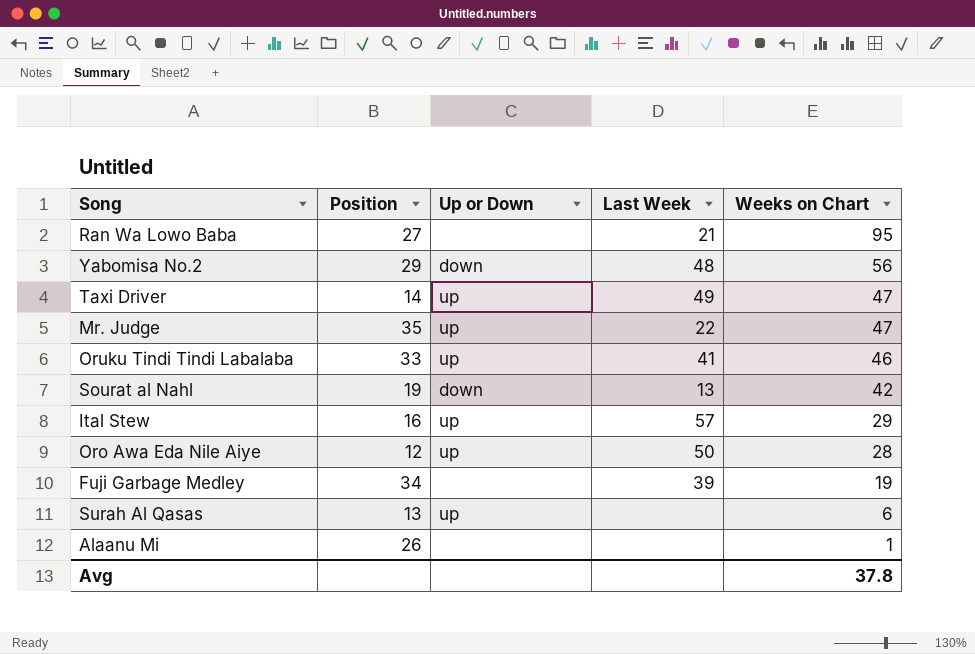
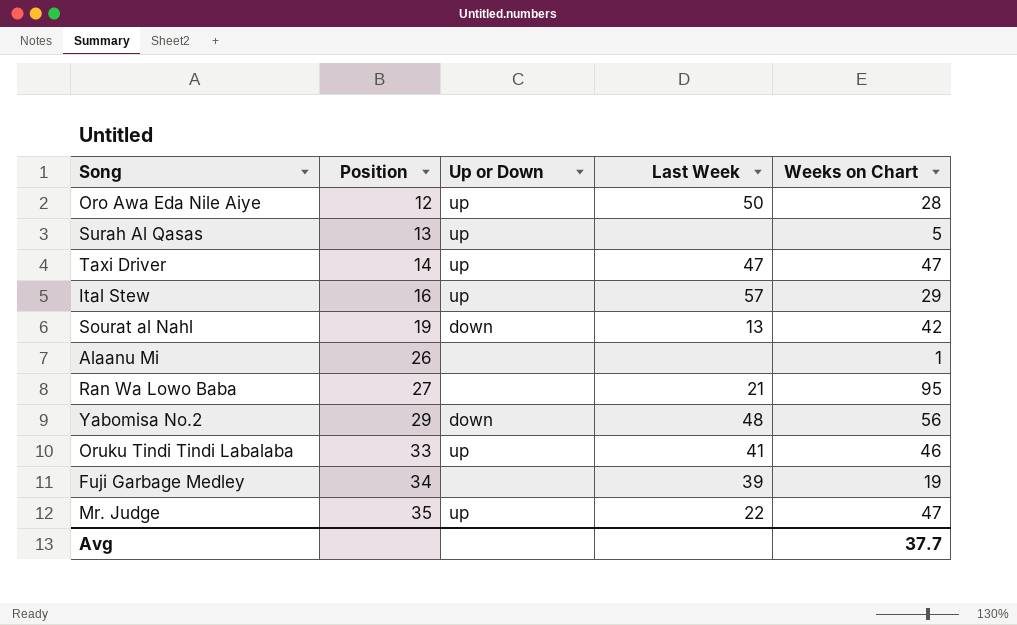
row order: Weeks on Chart descending -> Position ascending
Surah Al Qasas | Weeks on Chart: 6 -> 5
Taxi Driver | Last Week: 49 -> 47
Avg | Weeks on Chart: 37.8 -> 37.7

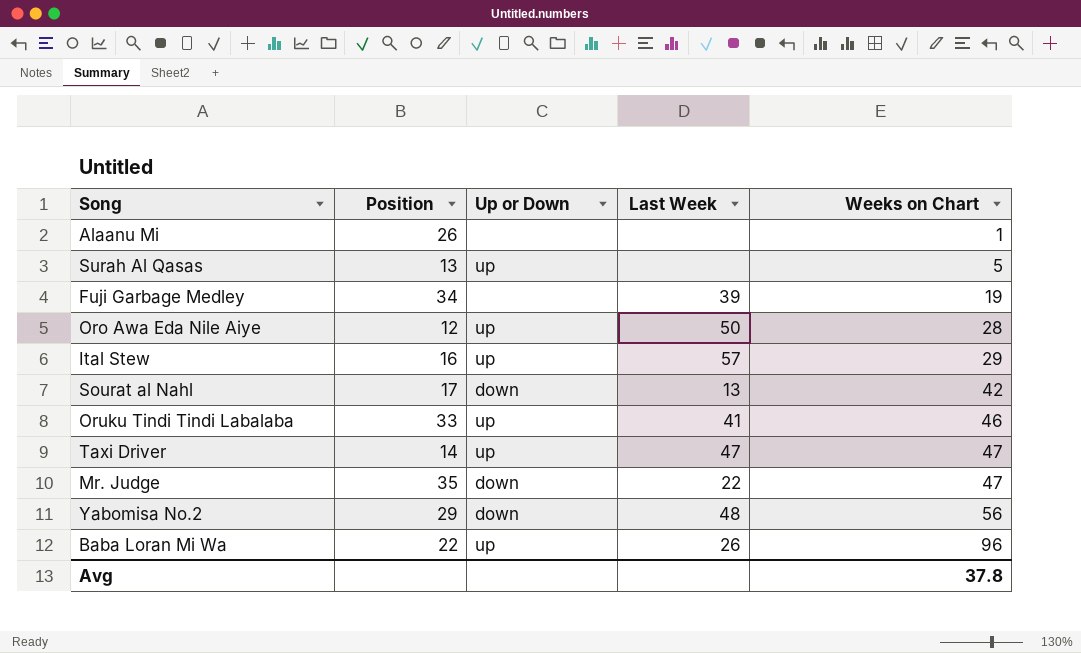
row order: Position ascending -> Weeks on Chart ascending
row Ran Wa Lowo Baba: 27 | none | 21 | 95 -> none
Sourat al Nahl | Position: 19 -> 17
Mr. Judge | Up or Down: up -> down
row Baba Loran Mi Wa: none -> 22 | up | 26 | 96
Avg | Weeks on Chart: 37.7 -> 37.8

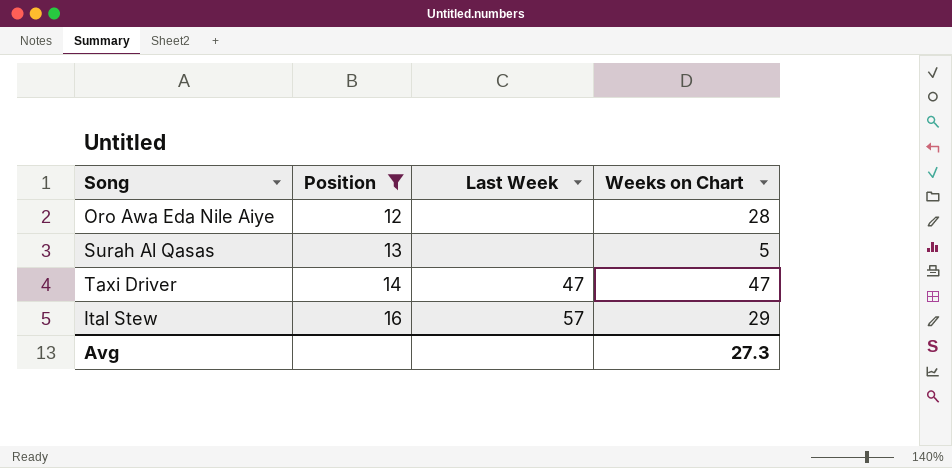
filter: none -> Position <= 16
row order: Weeks on Chart ascending -> Position ascending
column Up or Down | position: 3 -> none
Oro Awa Eda Nile Aiye | Last Week: 50 -> none
Avg | Weeks on Chart: 37.8 -> 27.3

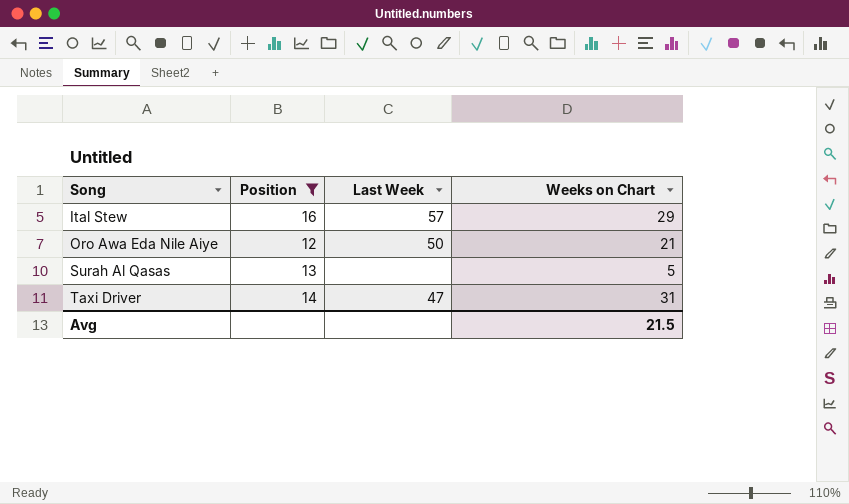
row order: Position ascending -> Song ascending
Oro Awa Eda Nile Aiye | Last Week: none -> 50
Oro Awa Eda Nile Aiye | Weeks on Chart: 28 -> 21
Taxi Driver | Weeks on Chart: 47 -> 31
Avg | Weeks on Chart: 27.3 -> 21.5

